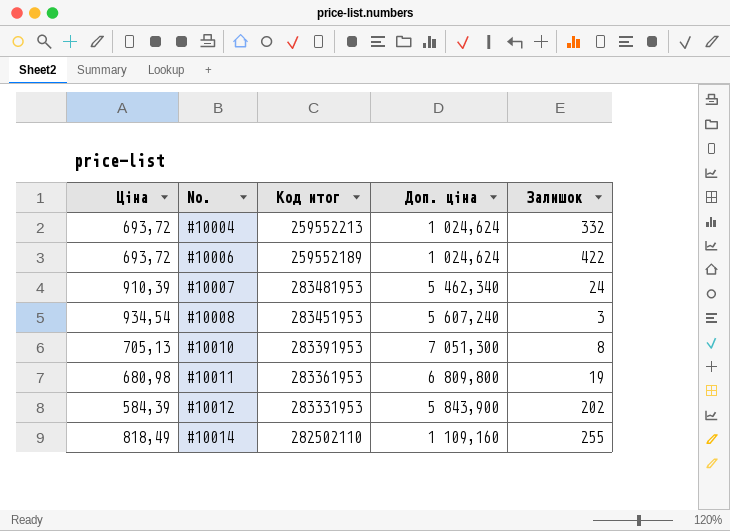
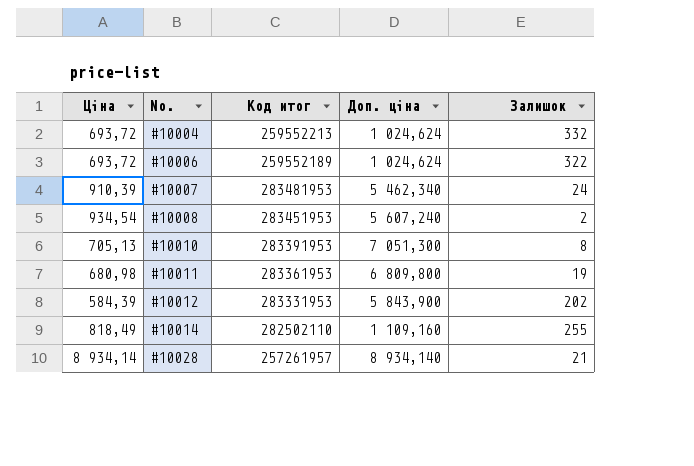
#10006 | Залишок: 422 -> 322
#10008 | Залишок: 3 -> 2
row #10028: none -> 8 934,14 | 257261957 | 8 934,140 | 21

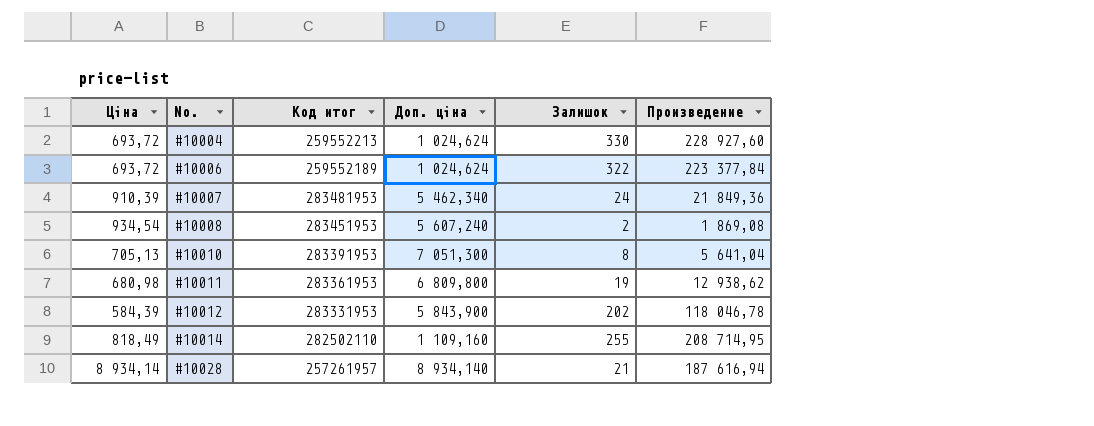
column Произведение | formula: none -> [Ціна] * [Залишок]
#10004 | Залишок: 332 -> 330

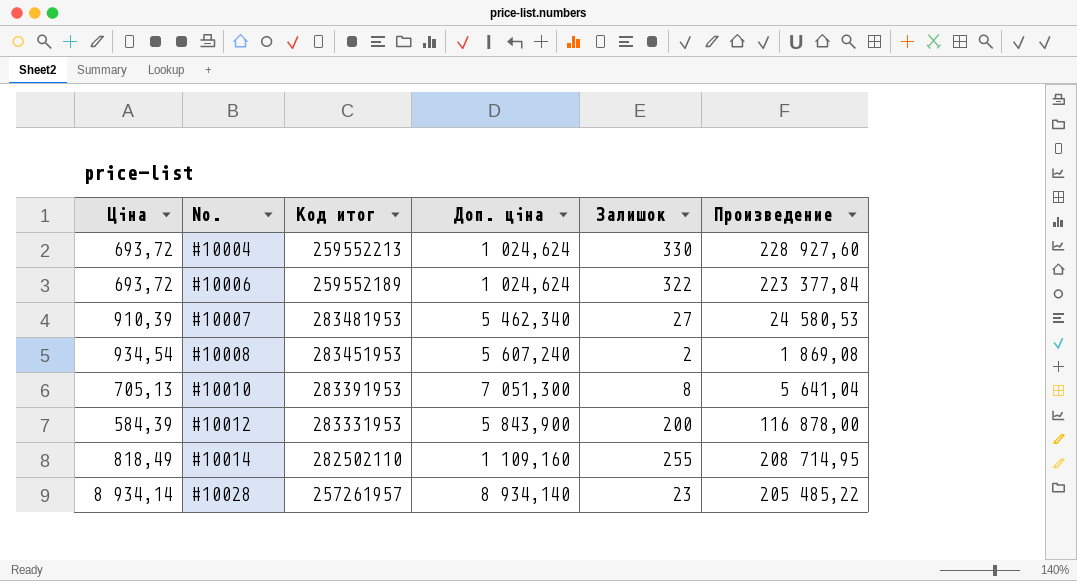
row #10011: 680,98 | 283361953 | 6 809,800 | 19 | 12 938,62 -> none
#10007 | Залишок: 24 -> 27
#10007 | Произведение: 21 849,36 -> 24 580,53
#10012 | Залишок: 202 -> 200
#10012 | Произведение: 118 046,78 -> 116 878,00
#10028 | Залишок: 21 -> 23
#10028 | Произведение: 187 616,94 -> 205 485,22

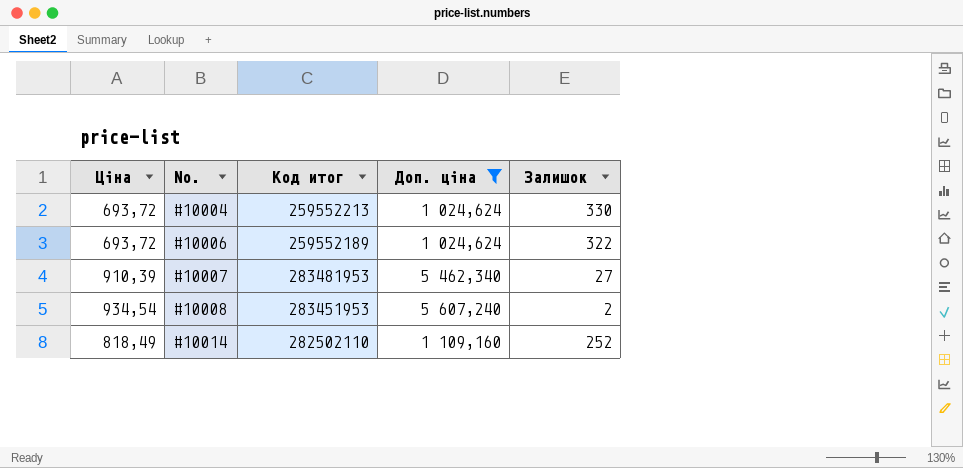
filter: none -> Доп. ціна <= 5 607,240
column Произведение | formula: [Ціна] * [Залишок] -> none
#10014 | Залишок: 255 -> 252

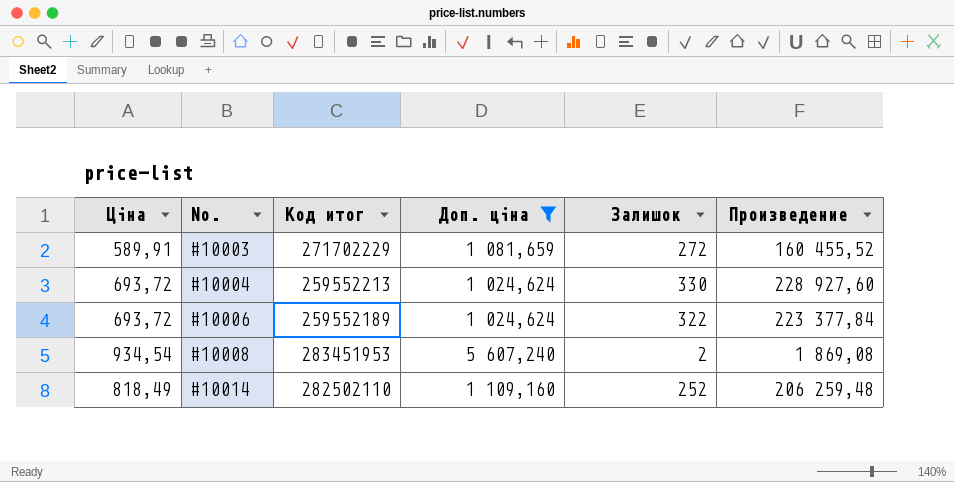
column Произведение | formula: none -> [Ціна] * [Залишок]
row #10007: 910,39 | 283481953 | 5 462,340 | 27 -> none
row #10003: none -> 589,91 | 271702229 | 1 081,659 | 272 | 160 455,52

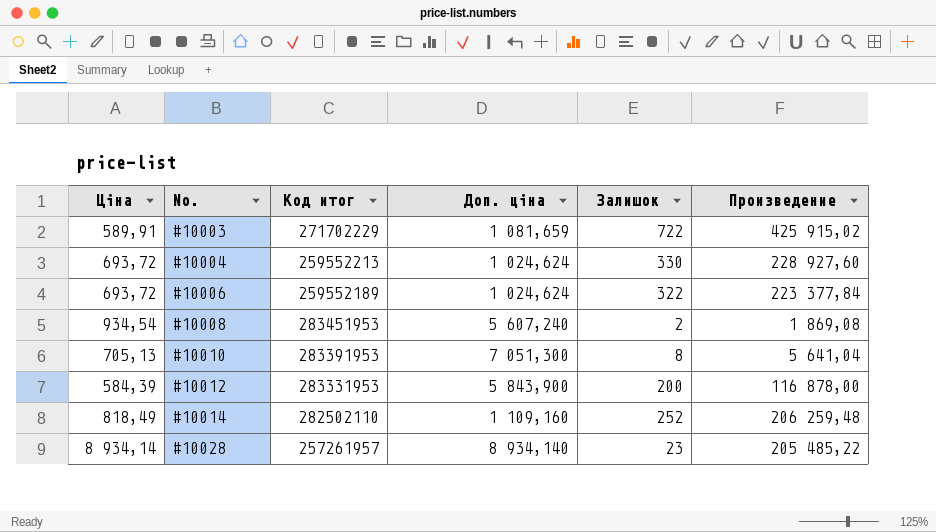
filter: Доп. ціна <= 5 607,240 -> none
#10003 | Залишок: 272 -> 722
#10003 | Произведение: 160 455,52 -> 425 915,02

